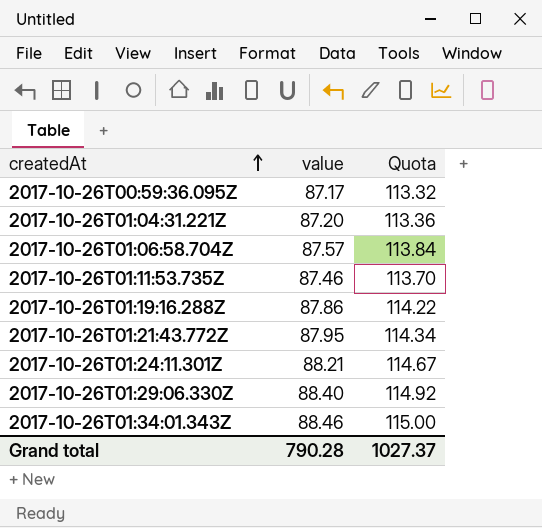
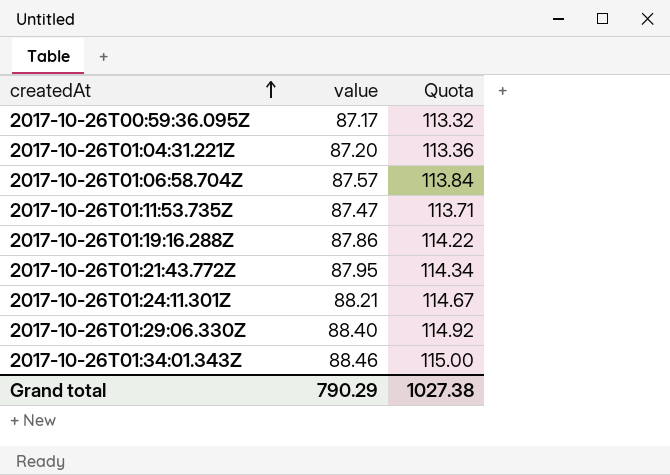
2017-10-26T01:11:53.735Z | value: 87.46 -> 87.47
2017-10-26T01:11:53.735Z | Quota: 113.70 -> 113.71
Grand total | value: 790.28 -> 790.29
Grand total | Quota: 1027.37 -> 1027.38

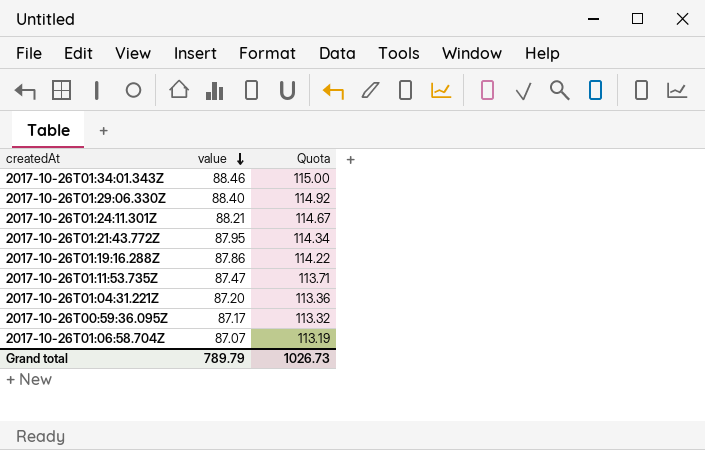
row order: createdAt ascending -> value descending
2017-10-26T01:06:58.704Z | value: 87.57 -> 87.07
2017-10-26T01:06:58.704Z | Quota: 113.84 -> 113.19
Grand total | value: 790.29 -> 789.79
Grand total | Quota: 1027.38 -> 1026.73

